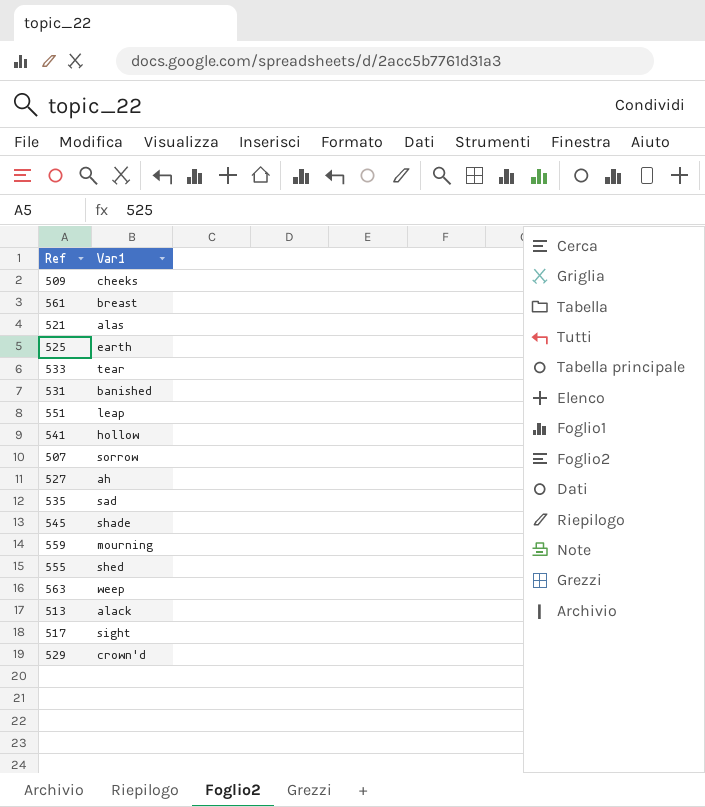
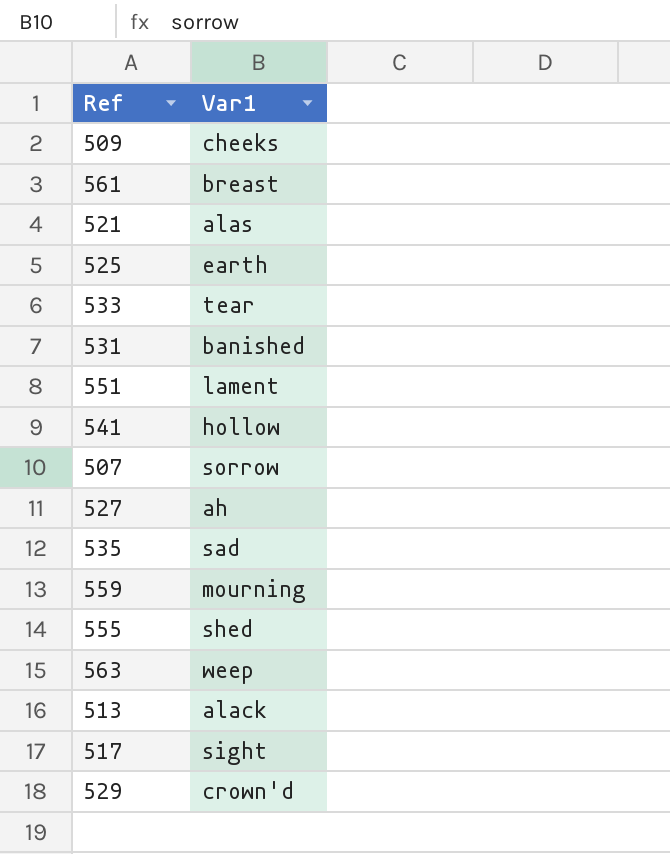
row 545: shade -> none
551 | Var1: leap -> lament

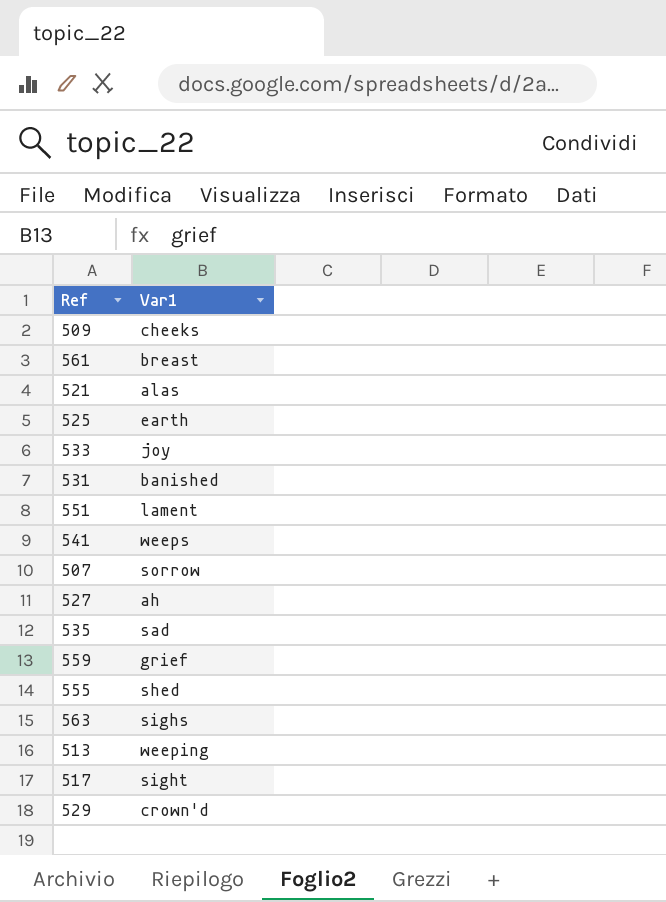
533 | Var1: tear -> joy
541 | Var1: hollow -> weeps
559 | Var1: mourning -> grief
563 | Var1: weep -> sighs
513 | Var1: alack -> weeping

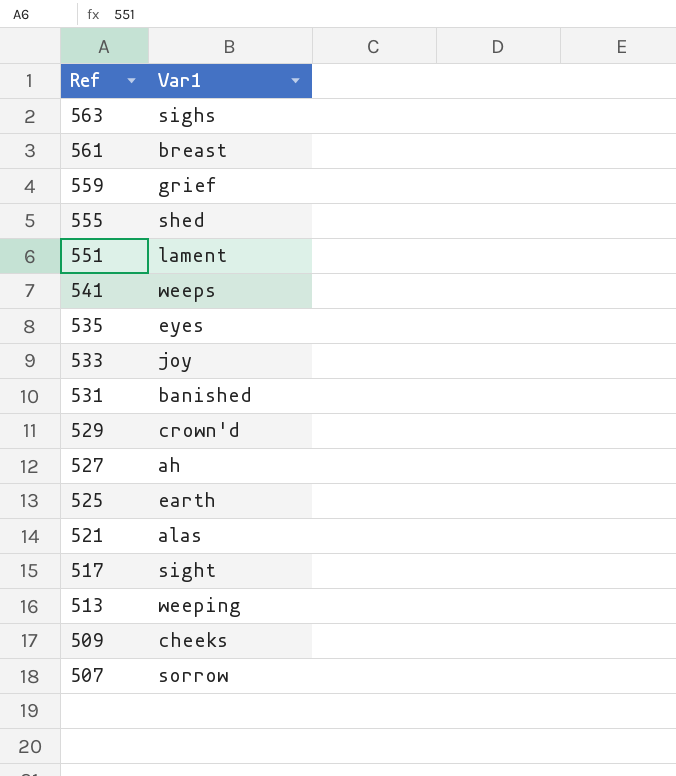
row order: none -> Ref descending
535 | Var1: sad -> eyes

